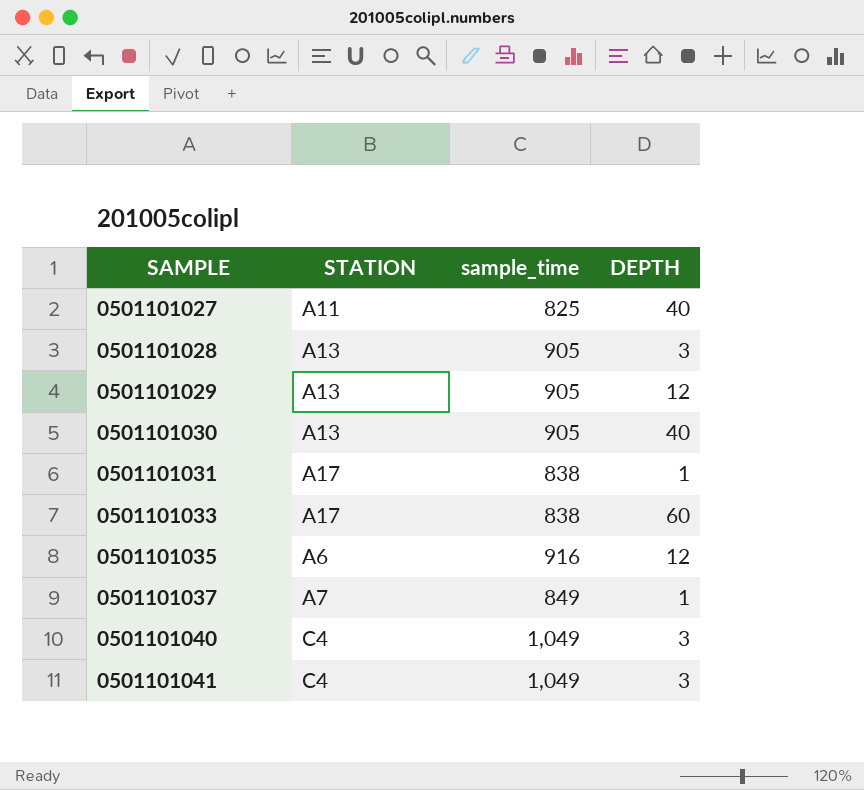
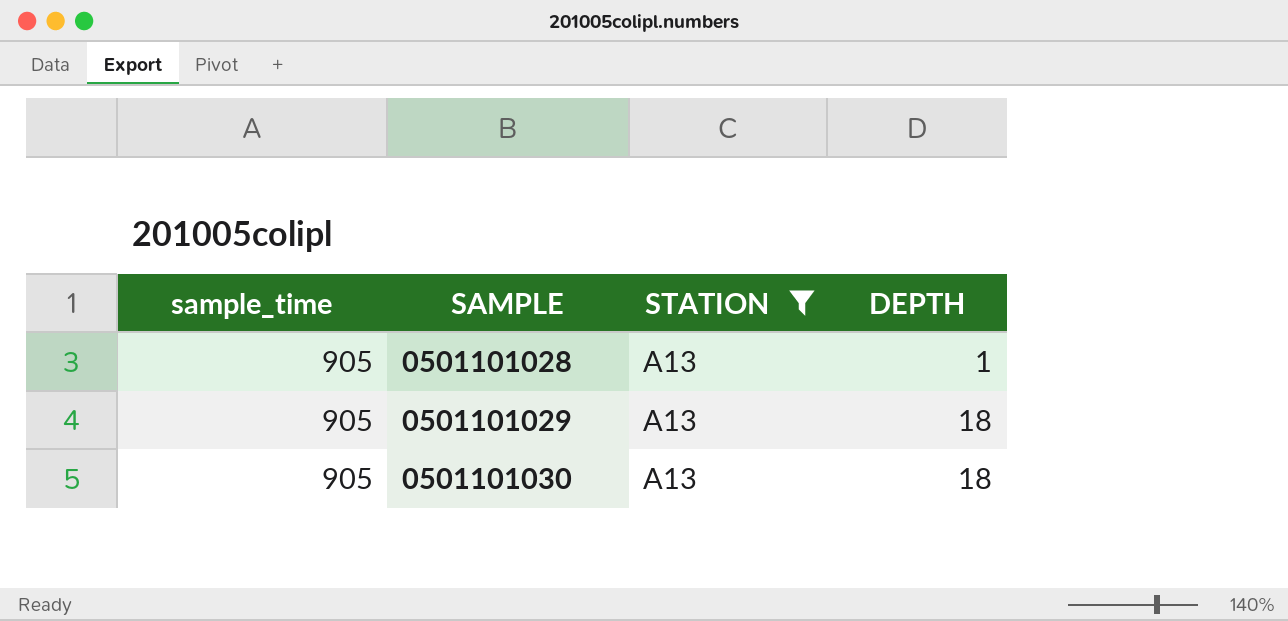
filter: none -> STATION = A13
column sample_time | position: 3 -> 1
0501101028 | DEPTH: 3 -> 1
0501101029 | DEPTH: 12 -> 18
0501101030 | DEPTH: 40 -> 18

